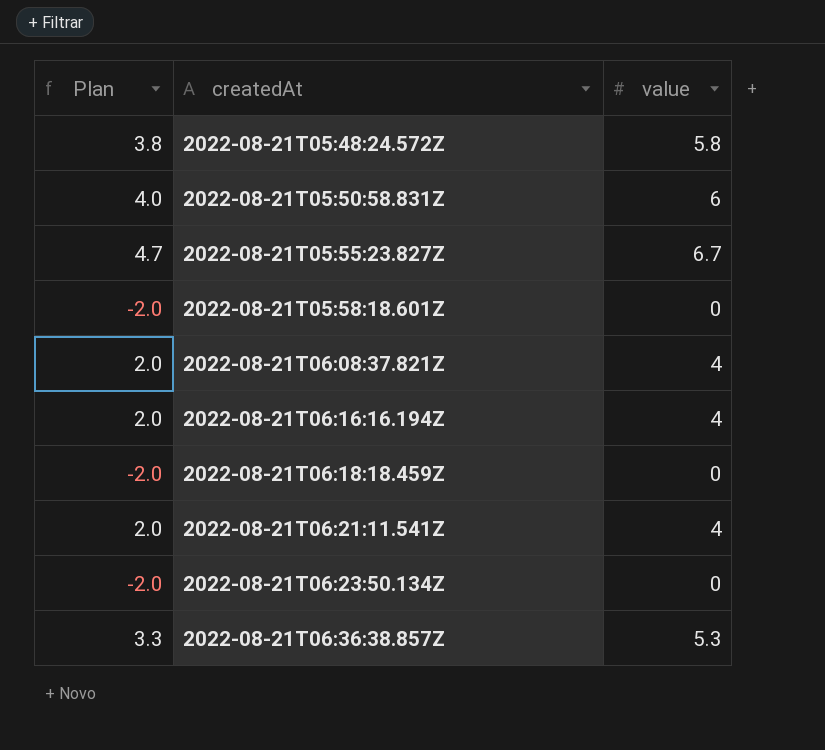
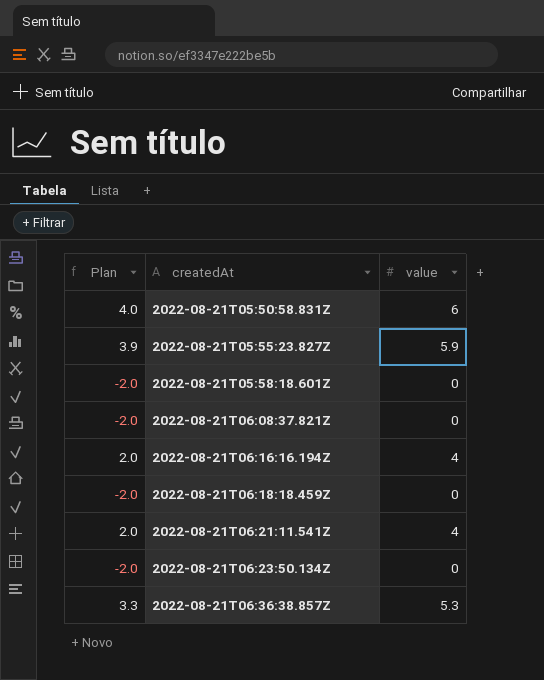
row 2022-08-21T05:48:24.572Z: 3.8 | 5.8 -> none
2022-08-21T05:55:23.827Z | Plan: 4.7 -> 3.9
2022-08-21T05:55:23.827Z | value: 6.7 -> 5.9
2022-08-21T06:08:37.821Z | Plan: 2.0 -> -2.0
2022-08-21T06:08:37.821Z | value: 4 -> 0

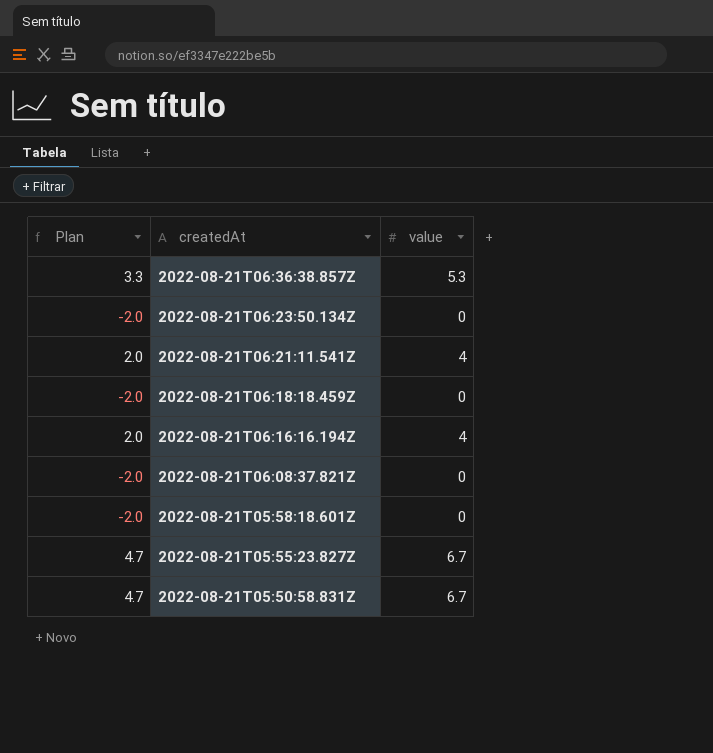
row order: createdAt ascending -> createdAt descending
2022-08-21T05:55:23.827Z | Plan: 3.9 -> 4.7
2022-08-21T05:55:23.827Z | value: 5.9 -> 6.7
2022-08-21T05:50:58.831Z | Plan: 4.0 -> 4.7
2022-08-21T05:50:58.831Z | value: 6 -> 6.7

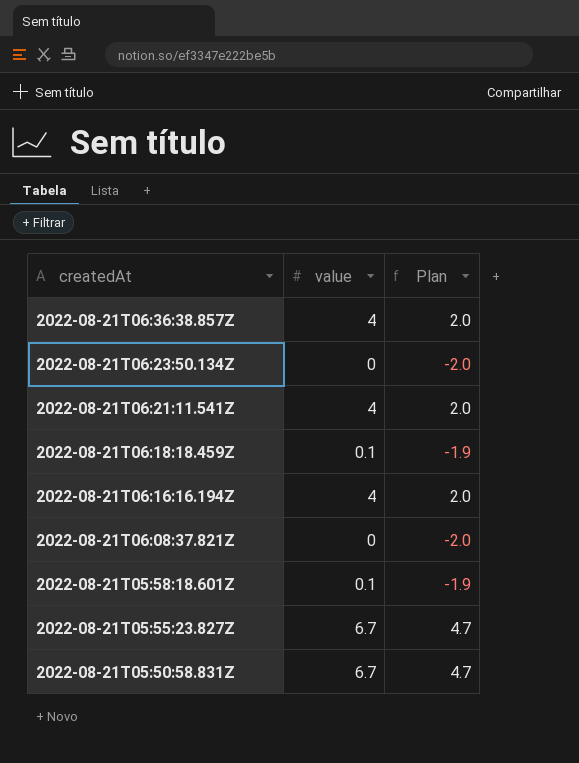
column Plan | position: 1 -> 3
2022-08-21T06:36:38.857Z | value: 5.3 -> 4
2022-08-21T06:36:38.857Z | Plan: 3.3 -> 2.0
2022-08-21T06:18:18.459Z | value: 0 -> 0.1
2022-08-21T06:18:18.459Z | Plan: -2.0 -> -1.9
2022-08-21T05:58:18.601Z | value: 0 -> 0.1
2022-08-21T05:58:18.601Z | Plan: -2.0 -> -1.9

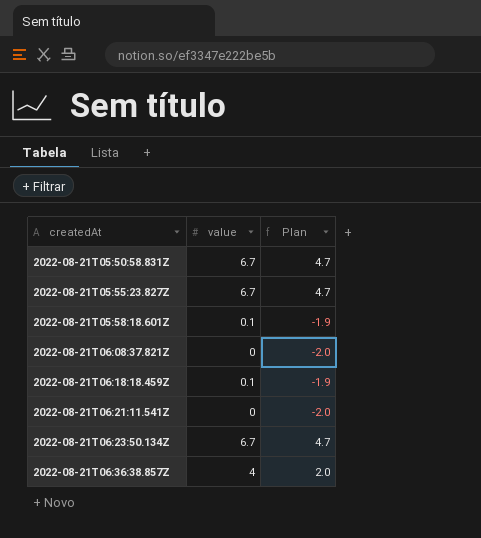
row order: createdAt descending -> createdAt ascending
row 2022-08-21T06:16:16.194Z: 4 | 2.0 -> none
2022-08-21T06:21:11.541Z | value: 4 -> 0
2022-08-21T06:21:11.541Z | Plan: 2.0 -> -2.0
2022-08-21T06:23:50.134Z | value: 0 -> 6.7
2022-08-21T06:23:50.134Z | Plan: -2.0 -> 4.7

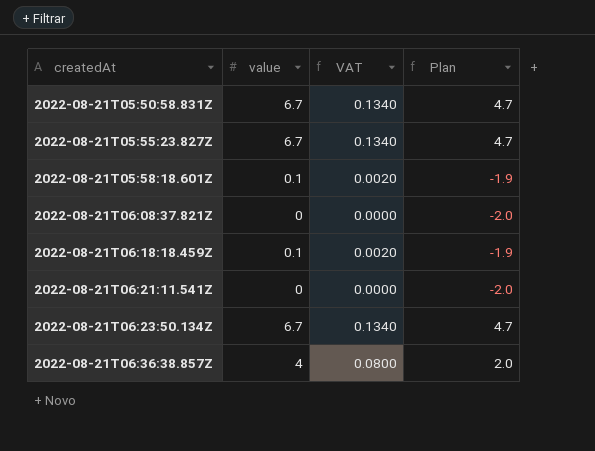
column VAT | formula: none -> [value] * 0.02

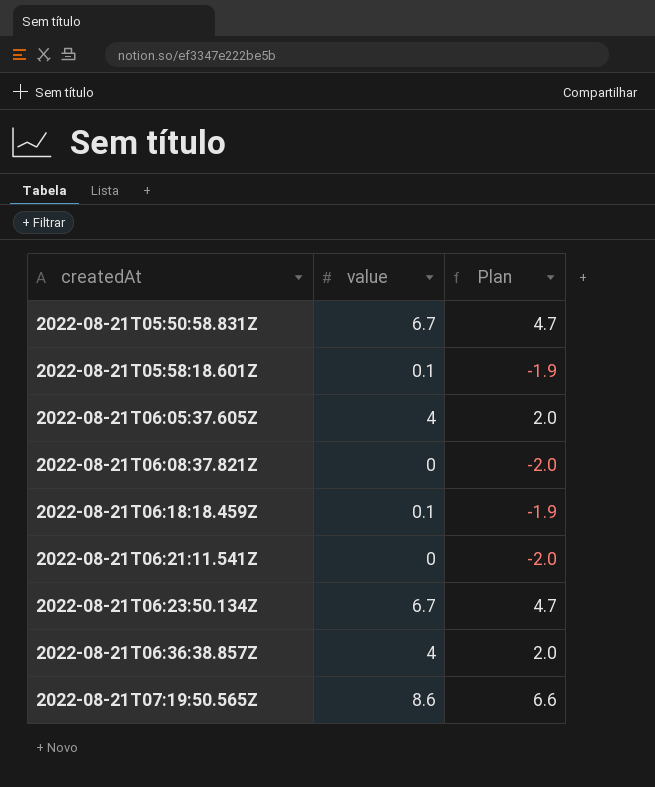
column VAT | formula: [value] * 0.02 -> none
row 2022-08-21T05:55:23.827Z: 6.7 | 0.1340 | 4.7 -> none
row 2022-08-21T06:05:37.605Z: none -> 4 | 2.0
row 2022-08-21T07:19:50.565Z: none -> 8.6 | 6.6

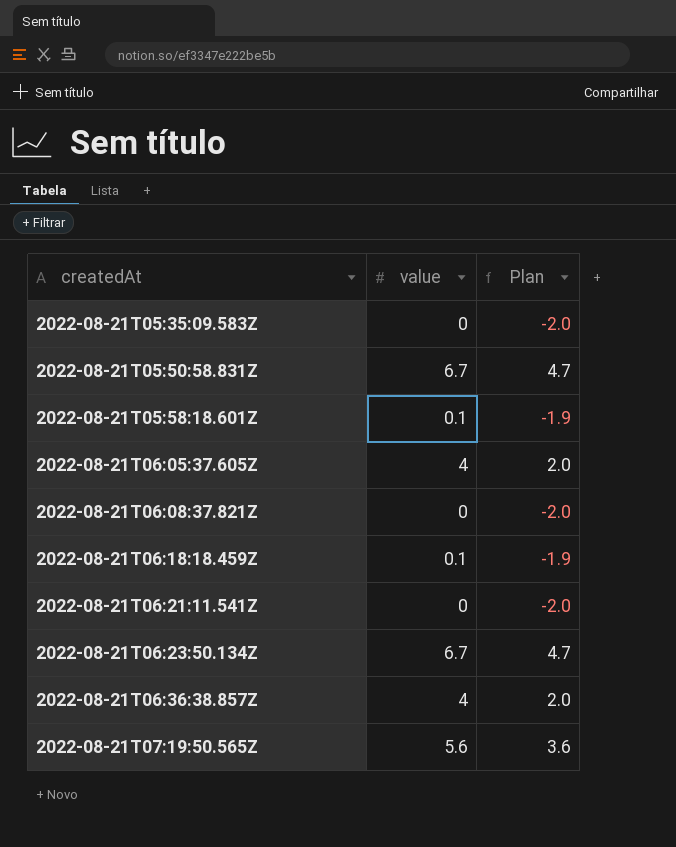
row 2022-08-21T05:35:09.583Z: none -> 0 | -2.0
2022-08-21T07:19:50.565Z | value: 8.6 -> 5.6
2022-08-21T07:19:50.565Z | Plan: 6.6 -> 3.6

